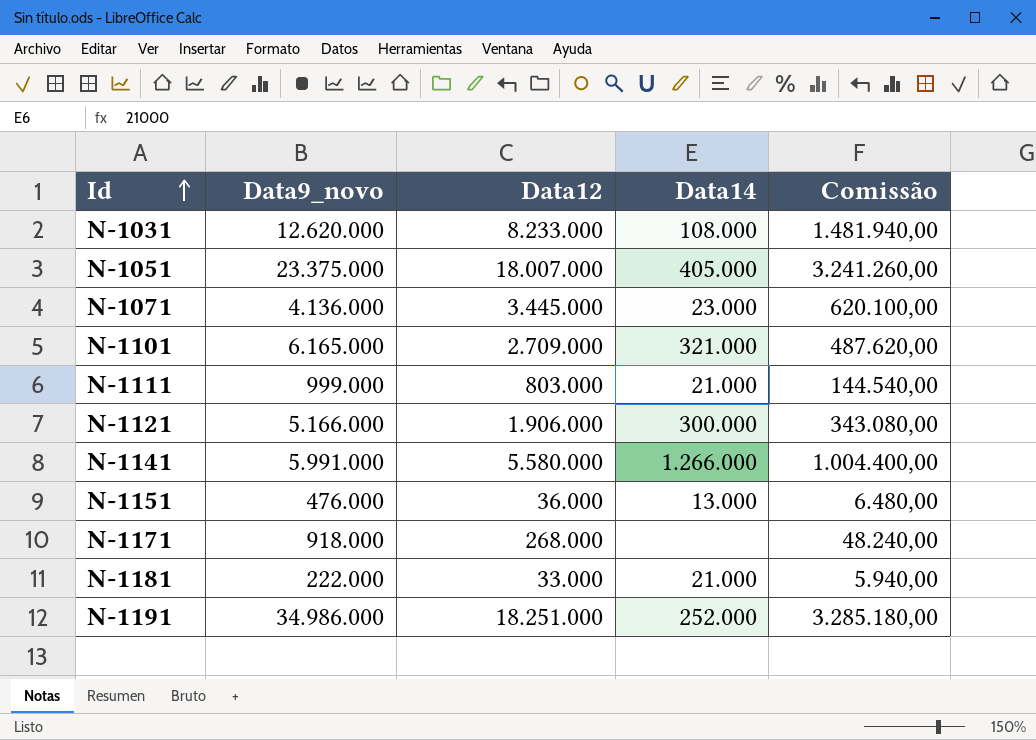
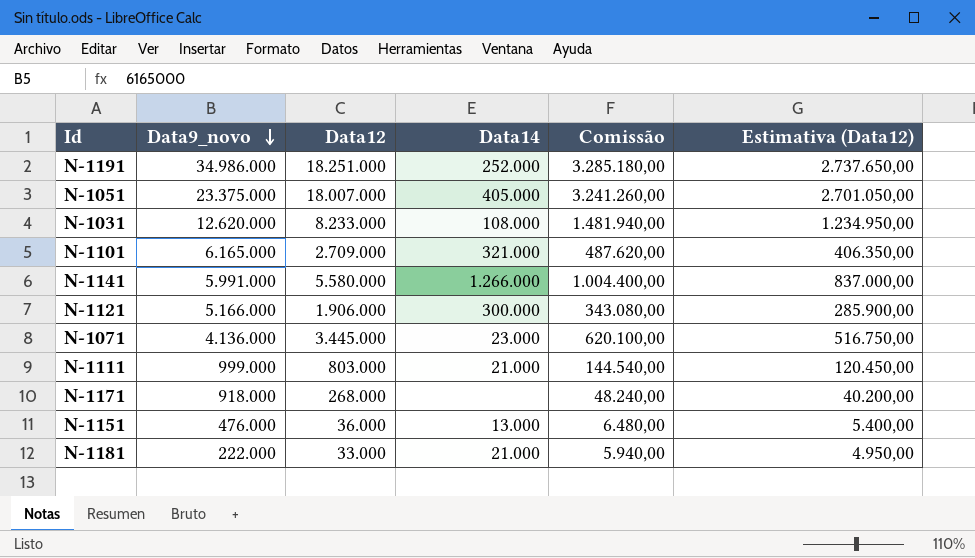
row order: Id ascending -> Data9_novo descending
column Estimativa (Data12) | formula: none -> [Data12] * 0,15

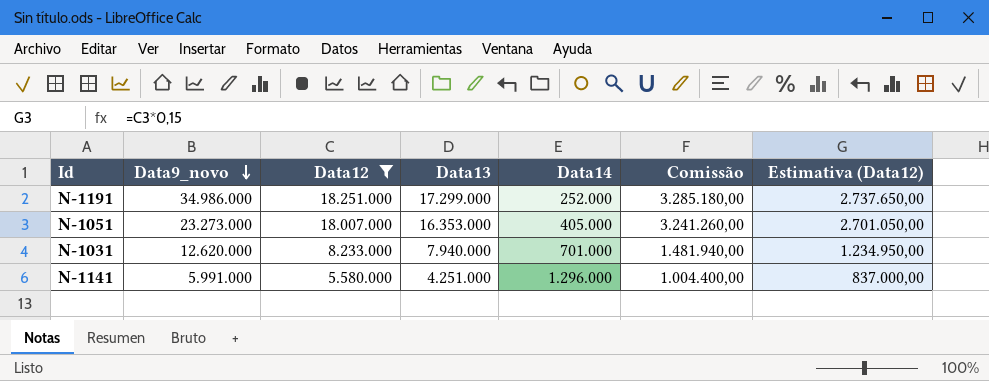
filter: none -> Data12 >= 5.580.000
column Data13 | position: none -> 4
N-1051 | Data9_novo: 23.375.000 -> 23.273.000
N-1031 | Data14: 108.000 -> 701.000
N-1141 | Data14: 1.266.000 -> 1.296.000

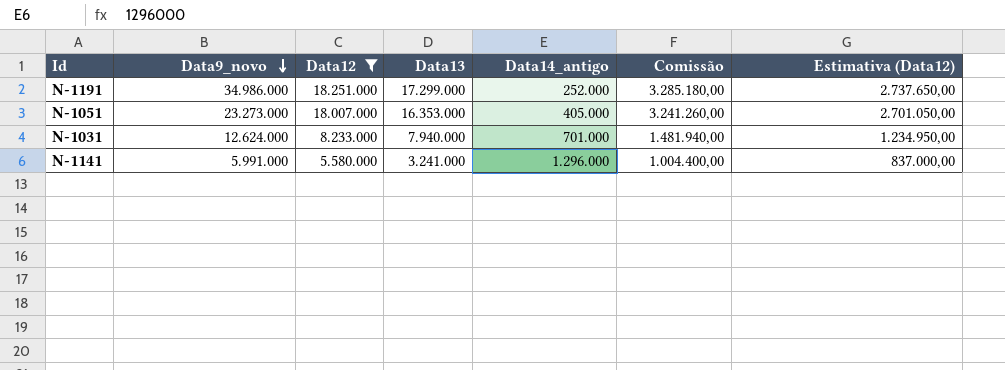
column name: Data14 -> Data14_antigo
N-1031 | Data9_novo: 12.620.000 -> 12.624.000
N-1141 | Data13: 4.251.000 -> 3.241.000

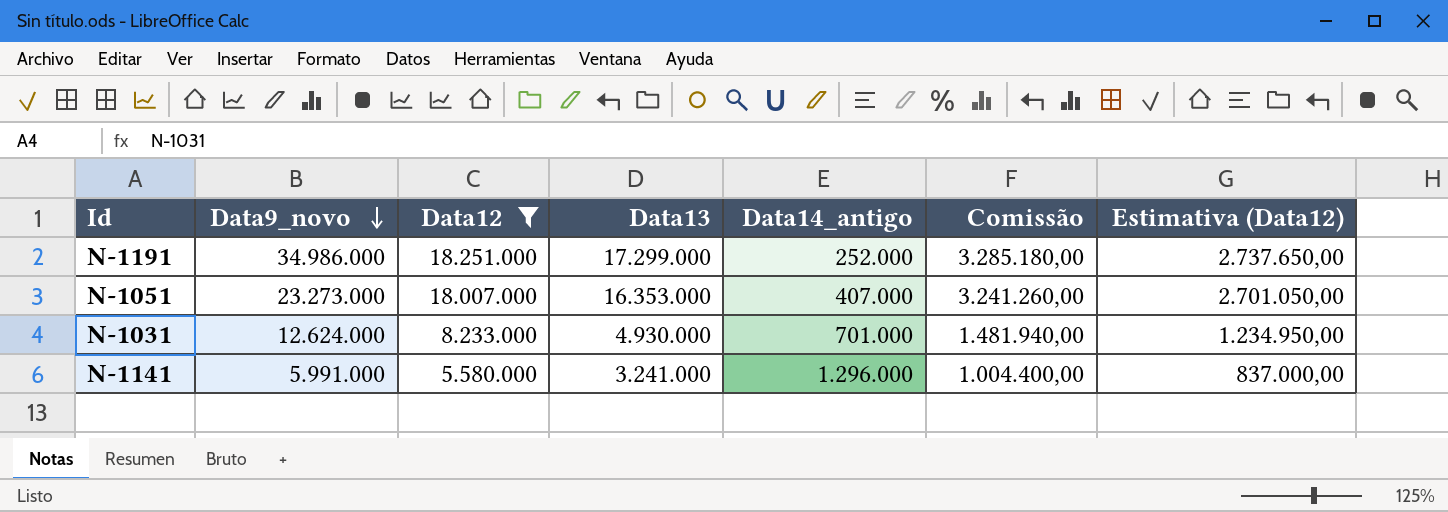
N-1051 | Data14_antigo: 405.000 -> 407.000
N-1031 | Data13: 7.940.000 -> 4.930.000

